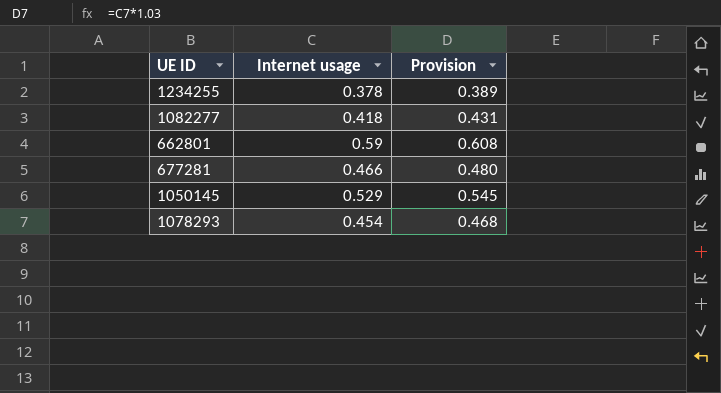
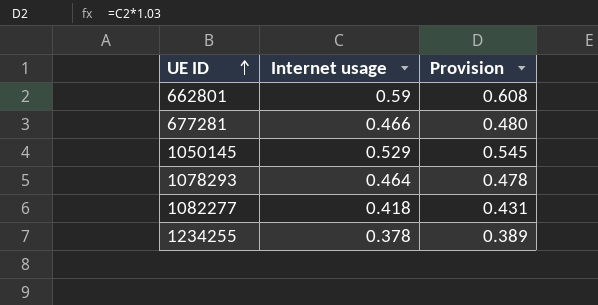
row order: none -> UE ID ascending
1078293 | Internet usage: 0.454 -> 0.464
1078293 | Provision: 0.468 -> 0.478

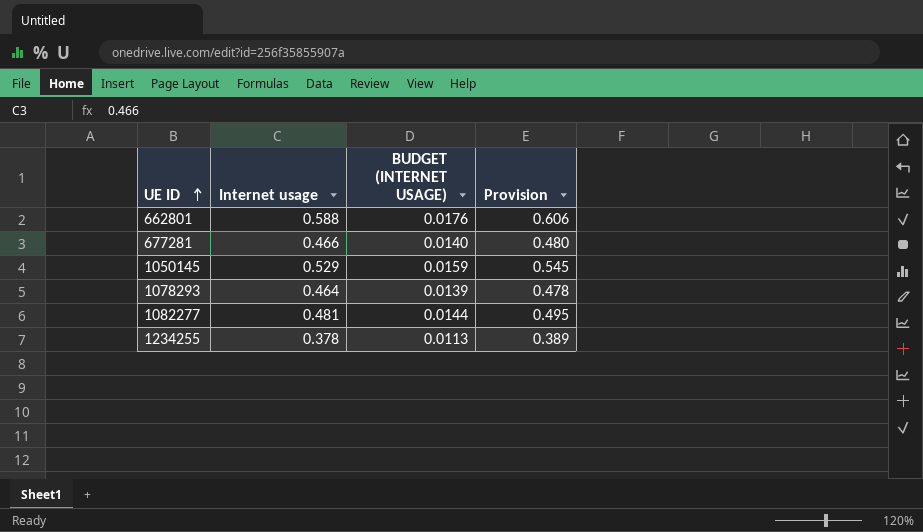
column BUDGET (INTERNET USAGE) | formula: none -> [Internet usage] * 0.03
662801 | Internet usage: 0.59 -> 0.588
662801 | Provision: 0.608 -> 0.606
1082277 | Internet usage: 0.418 -> 0.481
1082277 | Provision: 0.431 -> 0.495

